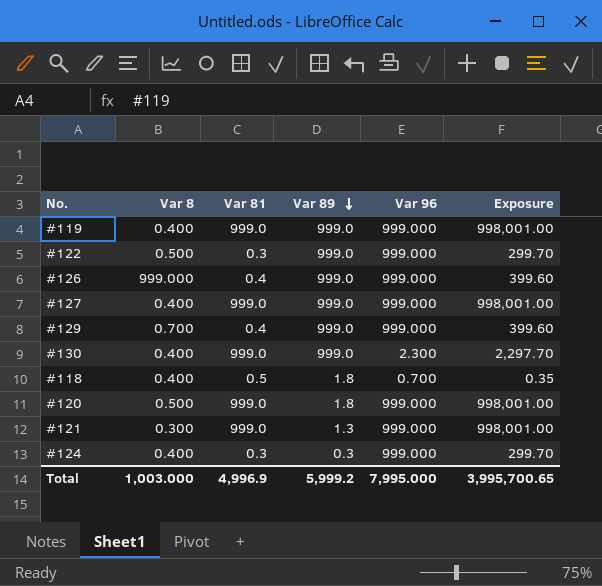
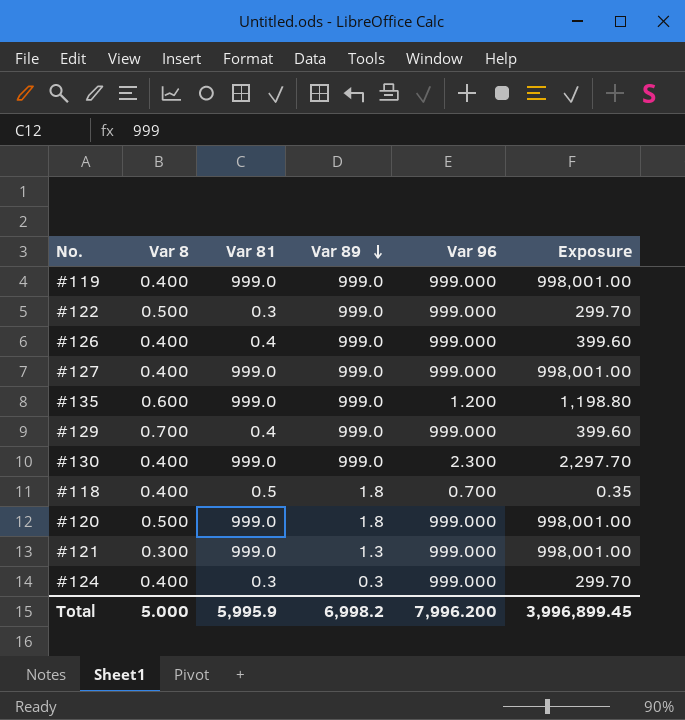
#126 | Var 8: 999.000 -> 0.400
row #135: none -> 0.600 | 999.0 | 999.0 | 1.200 | 1,198.80
Total | Var 8: 1,003.000 -> 5.000
Total | Var 81: 4,996.9 -> 5,995.9
Total | Var 89: 5,999.2 -> 6,998.2
Total | Var 96: 7,995.000 -> 7,996.200
Total | Exposure: 3,995,700.65 -> 3,996,899.45

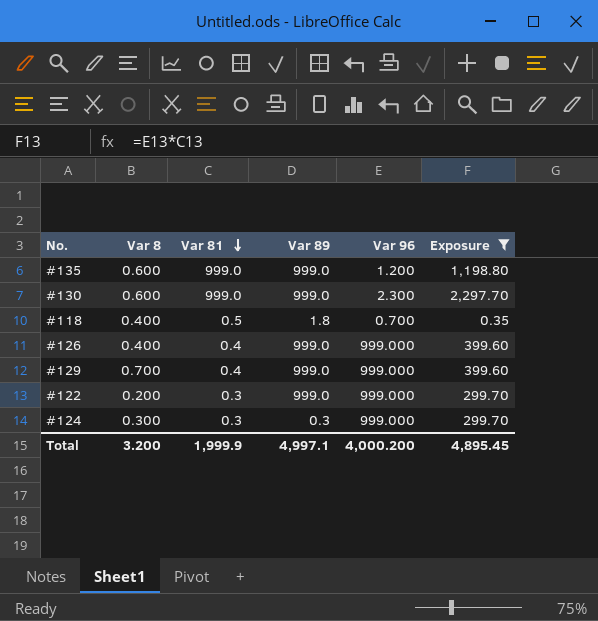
filter: none -> Exposure != 998,001.00
row order: Var 89 descending -> Var 81 descending
#130 | Var 8: 0.400 -> 0.600
#122 | Var 8: 0.500 -> 0.200
#124 | Var 8: 0.400 -> 0.300
Total | Var 8: 5.000 -> 3.200
Total | Var 81: 5,995.9 -> 1,999.9
Total | Var 89: 6,998.2 -> 4,997.1
Total | Var 96: 7,996.200 -> 4,000.200
Total | Exposure: 3,996,899.45 -> 4,895.45

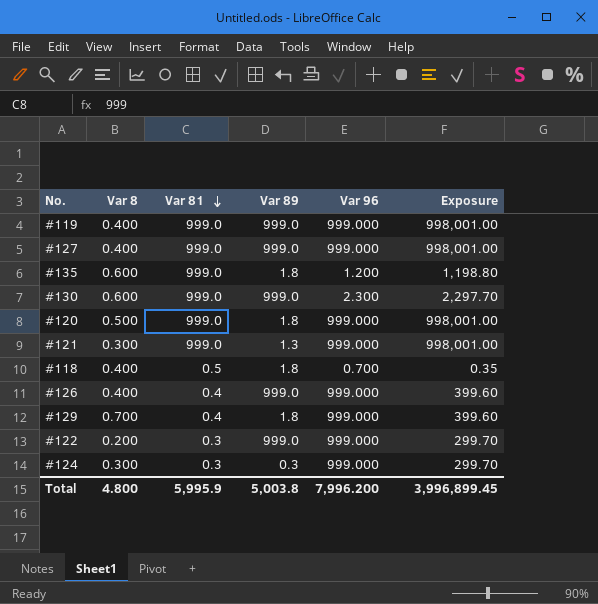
filter: Exposure != 998,001.00 -> none
#135 | Var 89: 999.0 -> 1.8
#129 | Var 89: 999.0 -> 1.8
Total | Var 8: 3.200 -> 4.800
Total | Var 81: 1,999.9 -> 5,995.9
Total | Var 89: 4,997.1 -> 5,003.8
Total | Var 96: 4,000.200 -> 7,996.200
Total | Exposure: 4,895.45 -> 3,996,899.45

